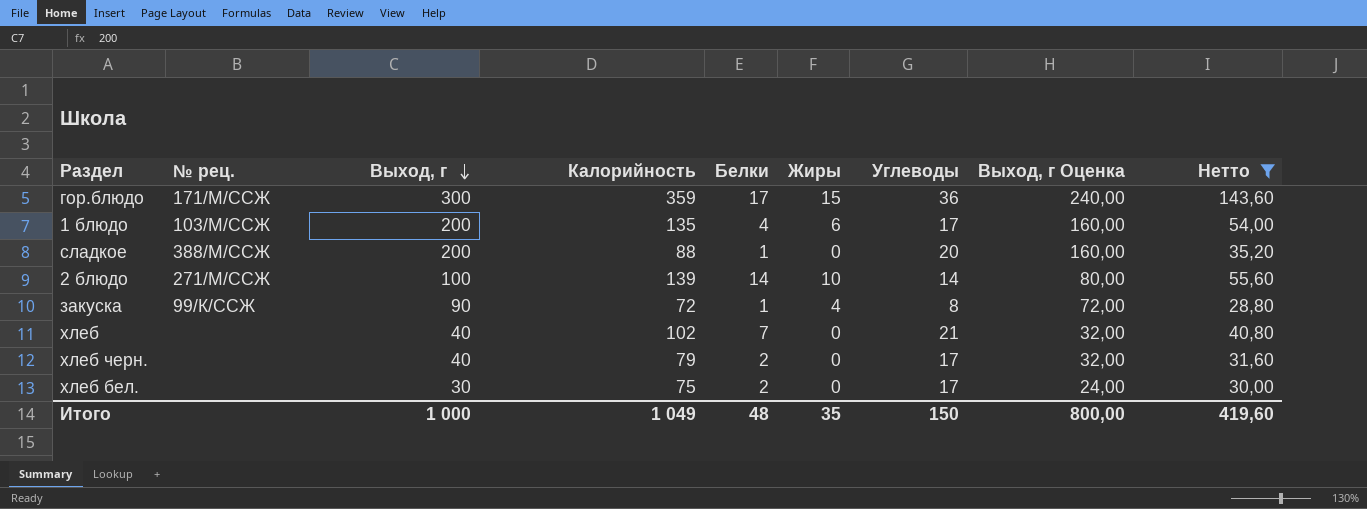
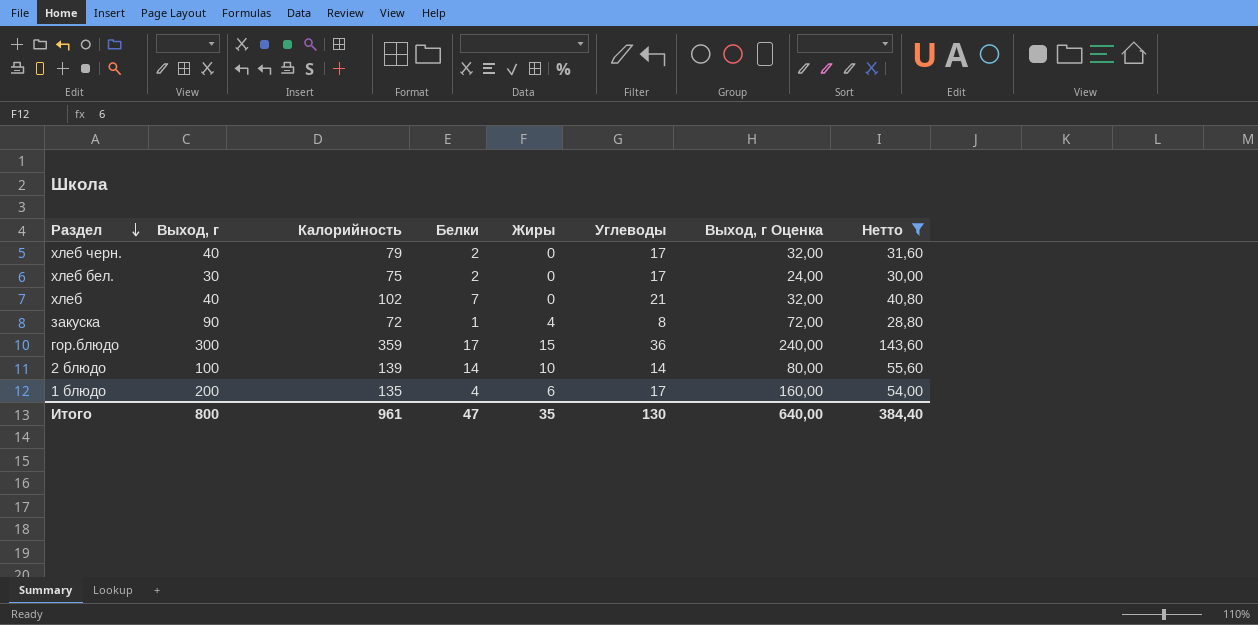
row order: Выход, г descending -> Раздел descending
column № рец. | position: 2 -> none
row сладкое: 388/М/ССЖ | 200 | 88 | 1 | 0 | 20 | 160,00 | 35,20 -> none
Итого | Выход, г: 1 000 -> 800
Итого | Калорийность: 1 049 -> 961
Итого | Белки: 48 -> 47
Итого | Углеводы: 150 -> 130
Итого | Выход, г Оценка: 800,00 -> 640,00
Итого | Нетто: 419,60 -> 384,40

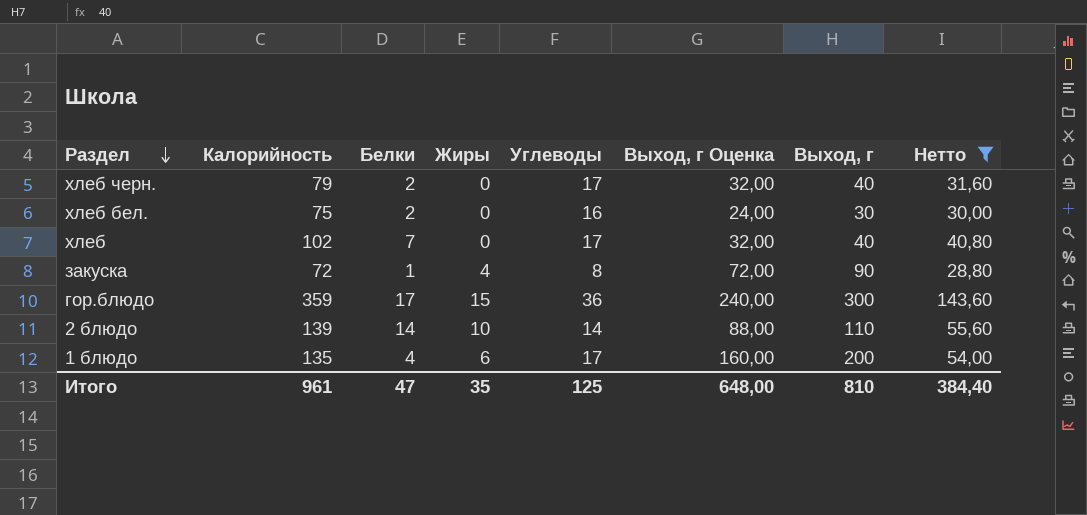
column Выход, г | position: 2 -> 7
хлеб бел. | Углеводы: 17 -> 16
хлеб | Углеводы: 21 -> 17
2 блюдо | Выход, г Оценка: 80,00 -> 88,00
2 блюдо | Выход, г: 100 -> 110
Итого | Углеводы: 130 -> 125
Итого | Выход, г Оценка: 640,00 -> 648,00
Итого | Выход, г: 800 -> 810

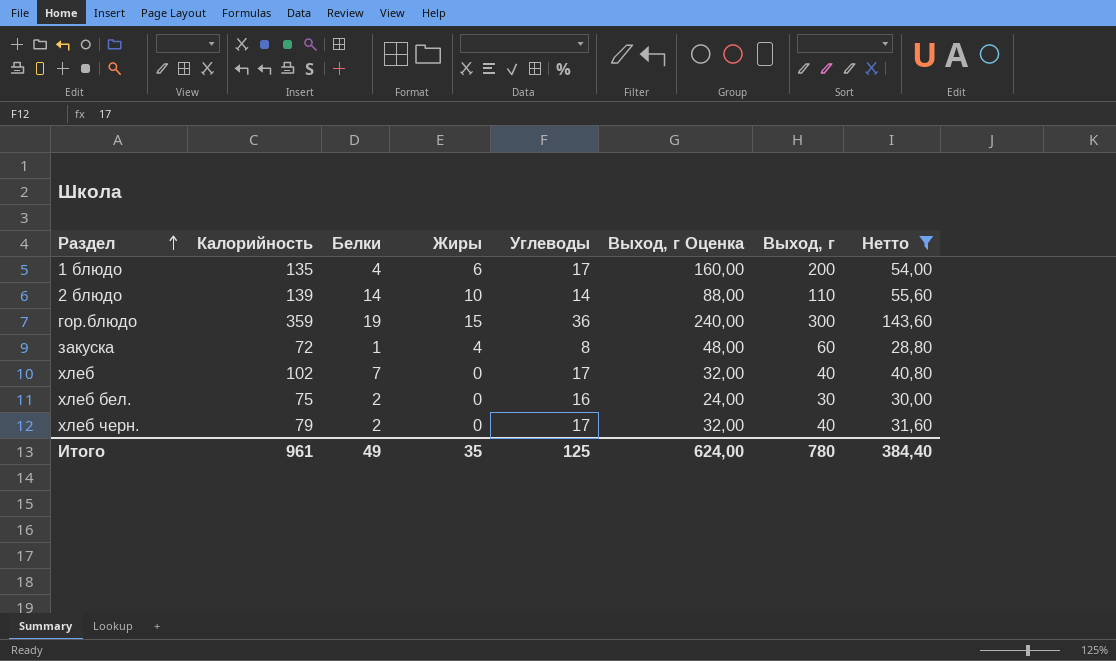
row order: Раздел descending -> Раздел ascending
гор.блюдо | Белки: 17 -> 19
закуска | Выход, г Оценка: 72,00 -> 48,00
закуска | Выход, г: 90 -> 60
Итого | Белки: 47 -> 49
Итого | Выход, г Оценка: 648,00 -> 624,00
Итого | Выход, г: 810 -> 780

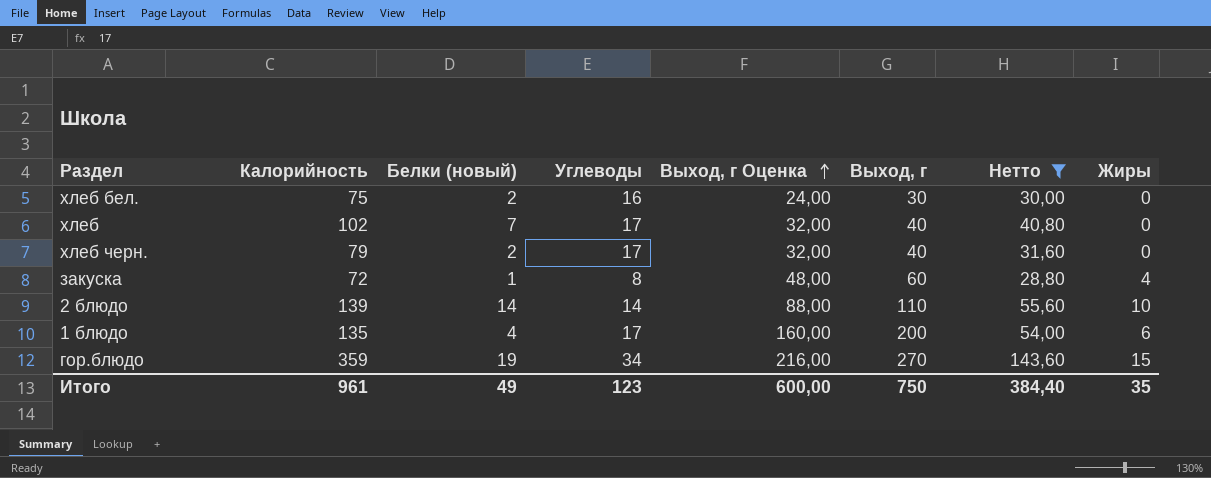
row order: Раздел ascending -> Выход, г Оценка ascending
column name: Белки -> Белки (новый)
column Жиры | position: 4 -> 8
гор.блюдо | Углеводы: 36 -> 34
гор.блюдо | Выход, г Оценка: 240,00 -> 216,00
гор.блюдо | Выход, г: 300 -> 270
Итого | Углеводы: 125 -> 123
Итого | Выход, г Оценка: 624,00 -> 600,00
Итого | Выход, г: 780 -> 750

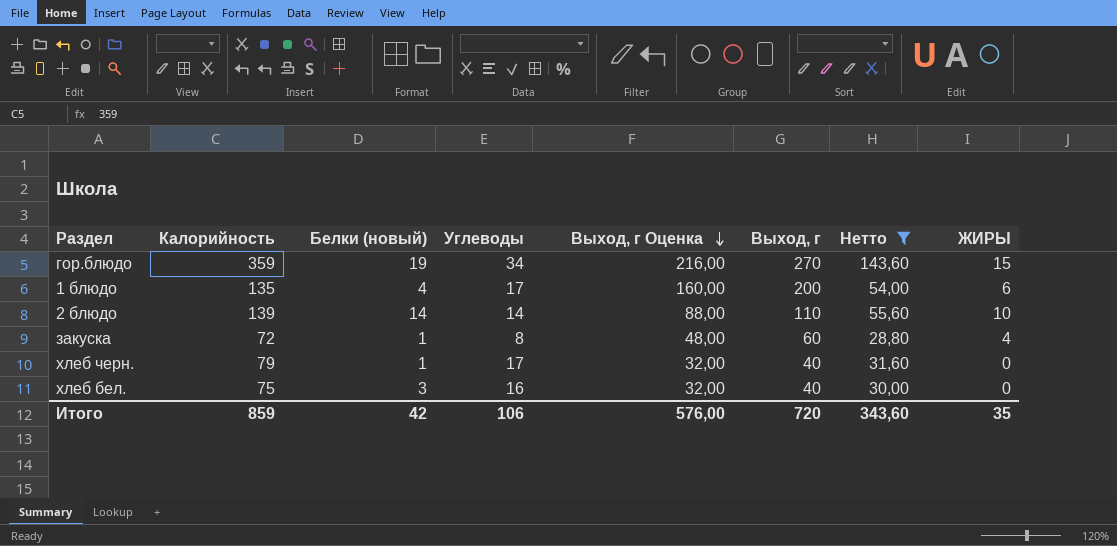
row order: Выход, г Оценка ascending -> Выход, г Оценка descending
column name: Жиры -> ЖИРЫ
row хлеб: 102 | 7 | 17 | 32,00 | 40 | 40,80 | 0 -> none
хлеб черн. | Белки (новый): 2 -> 1
хлеб бел. | Белки (новый): 2 -> 3
хлеб бел. | Выход, г Оценка: 24,00 -> 32,00
хлеб бел. | Выход, г: 30 -> 40
Итого | Калорийность: 961 -> 859
Итого | Белки (новый): 49 -> 42
Итого | Углеводы: 123 -> 106
Итого | Выход, г Оценка: 600,00 -> 576,00
Итого | Выход, г: 750 -> 720
Итого | Нетто: 384,40 -> 343,60

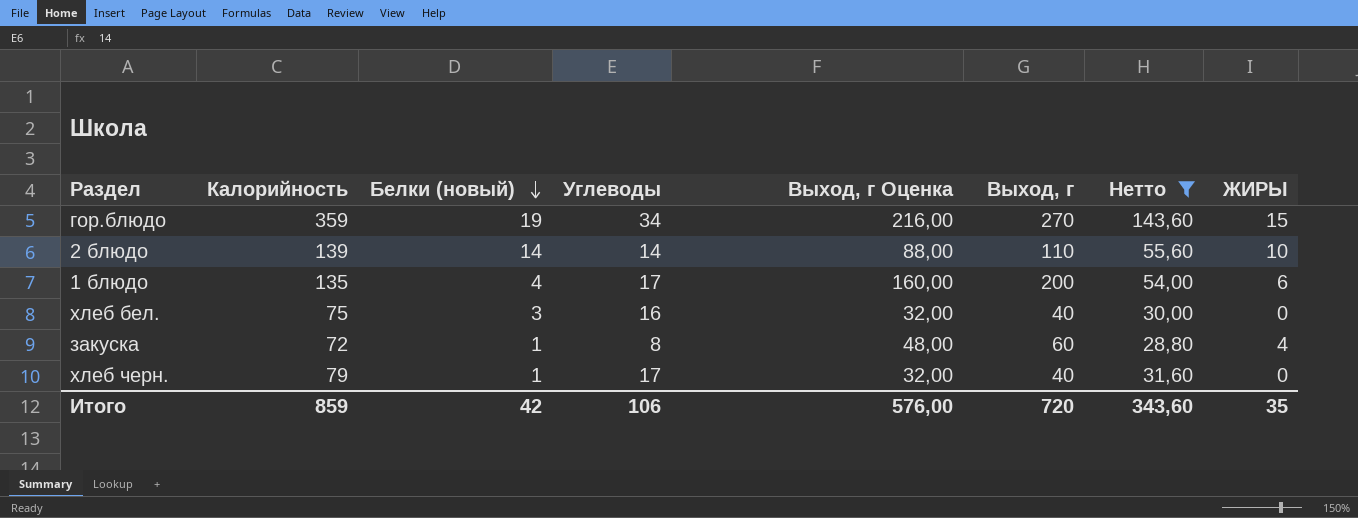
row order: Выход, г Оценка descending -> Белки (новый) descending

